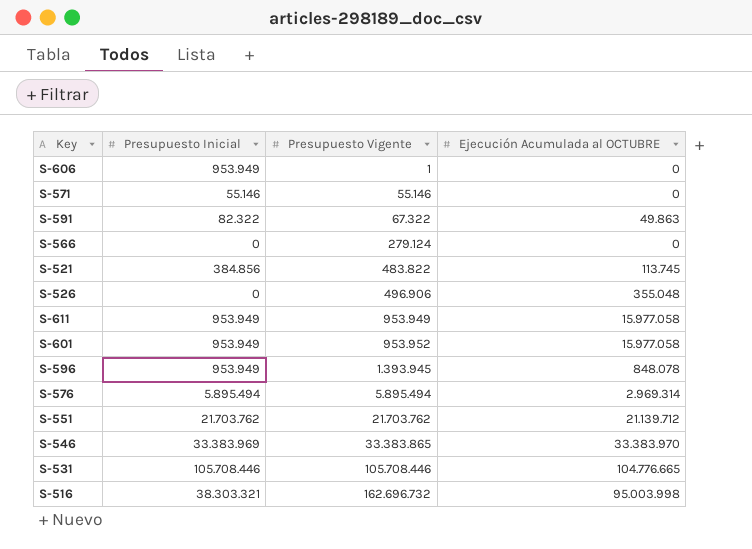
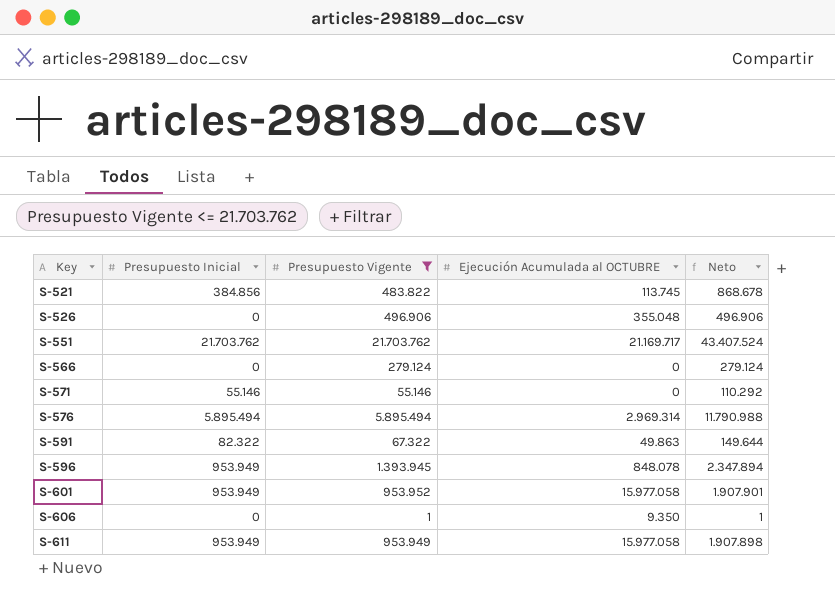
filter: none -> Presupuesto Vigente <= 21.703.762
row order: Presupuesto Vigente ascending -> Key ascending
column Neto | formula: none -> [Presupuesto Inicial] + [Presupuesto Vigente]
S-551 | Ejecución Acumulada al OCTUBRE: 21.139.712 -> 21.169.717
S-606 | Presupuesto Inicial: 953.949 -> 0
S-606 | Ejecución Acumulada al OCTUBRE: 0 -> 9.350

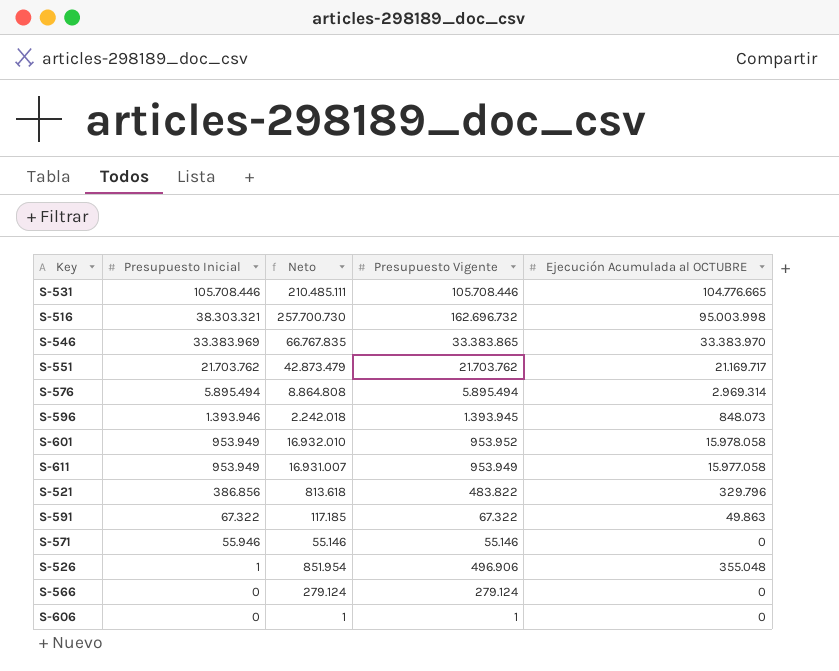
filter: Presupuesto Vigente <= 21.703.762 -> none
row order: Key ascending -> Presupuesto Inicial descending
column Neto | formula: [Presupuesto Inicial] + [Presupuesto Vigente] -> [Presupuesto Vigente] + [Ejecución Acumulada al OCTUBRE]
column Neto | position: 5 -> 3
S-596 | Presupuesto Inicial: 953.949 -> 1.393.946
S-596 | Ejecución Acumulada al OCTUBRE: 848.078 -> 848.073
S-601 | Ejecución Acumulada al OCTUBRE: 15.977.058 -> 15.978.058
S-521 | Presupuesto Inicial: 384.856 -> 386.856
S-521 | Ejecución Acumulada al OCTUBRE: 113.745 -> 329.796
S-591 | Presupuesto Inicial: 82.322 -> 67.322
S-571 | Presupuesto Inicial: 55.146 -> 55.946
S-526 | Presupuesto Inicial: 0 -> 1
S-606 | Ejecución Acumulada al OCTUBRE: 9.350 -> 0

